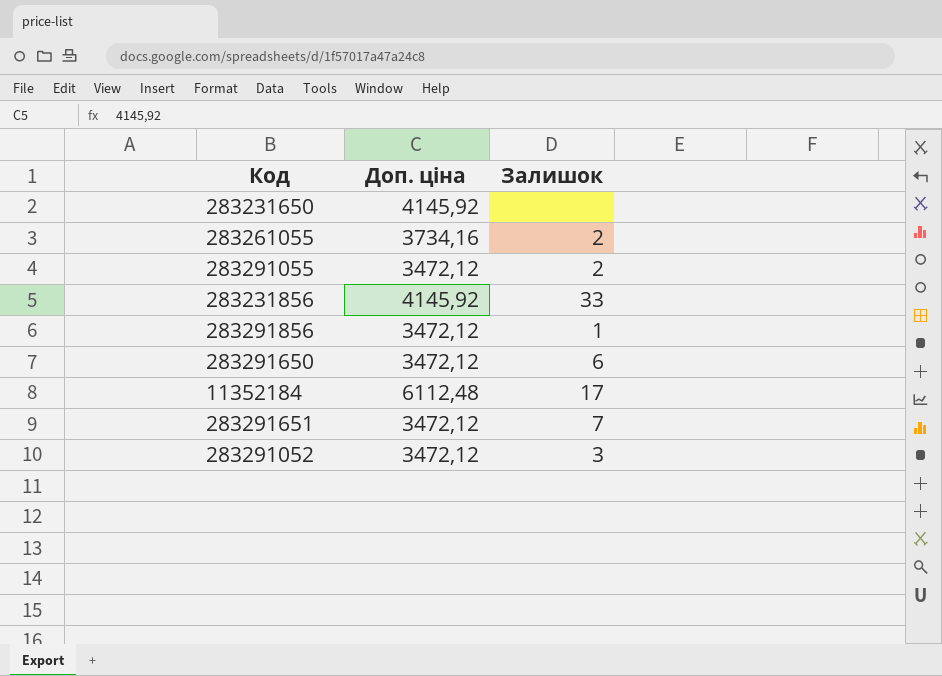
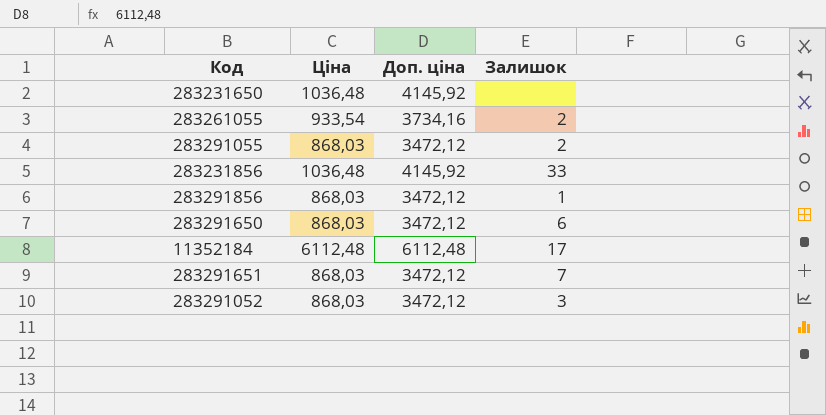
column Ціна | position: none -> 2

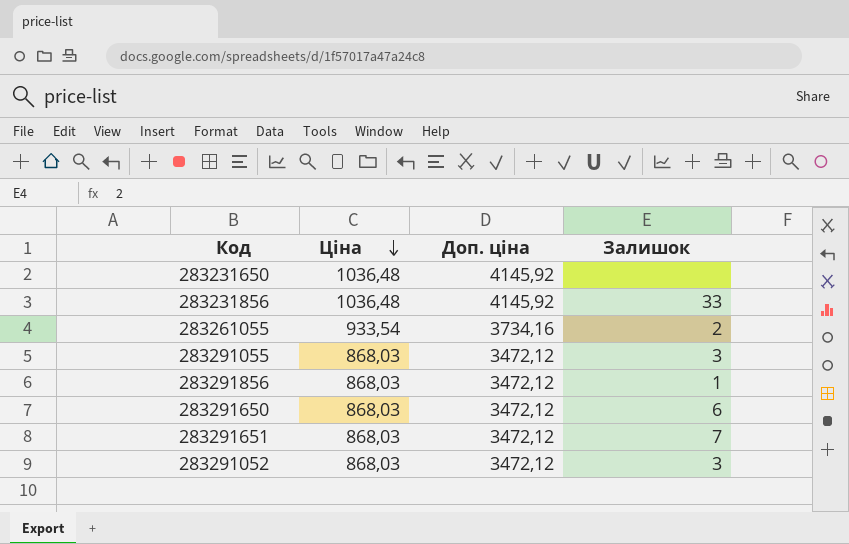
row order: none -> Ціна descending
row 11352184: 6112,48 | 6112,48 | 17 -> none
283291055 | Залишок: 2 -> 3

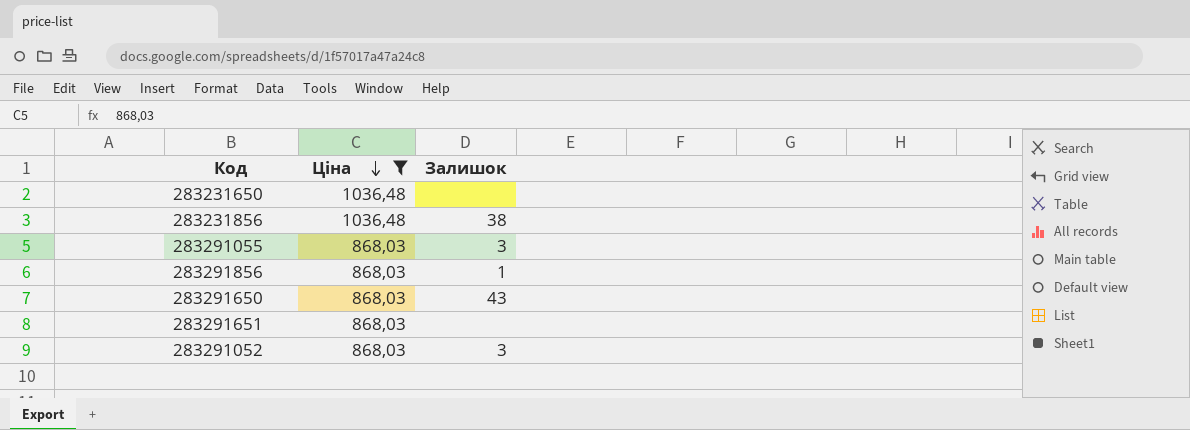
filter: none -> Ціна != 933,54
column Доп. ціна | position: 3 -> none
283231856 | Залишок: 33 -> 38
283291650 | Залишок: 6 -> 43
283291651 | Залишок: 7 -> none

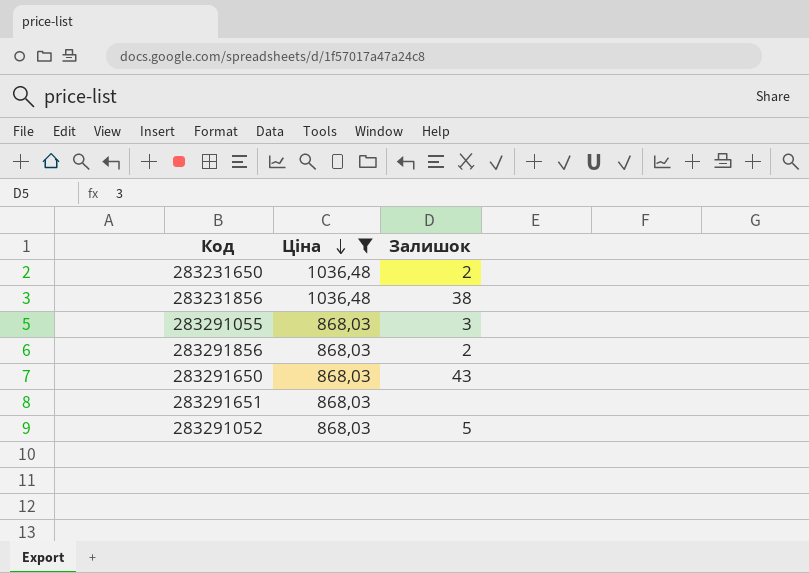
283231650 | Залишок: none -> 2
283291856 | Залишок: 1 -> 2
283291052 | Залишок: 3 -> 5

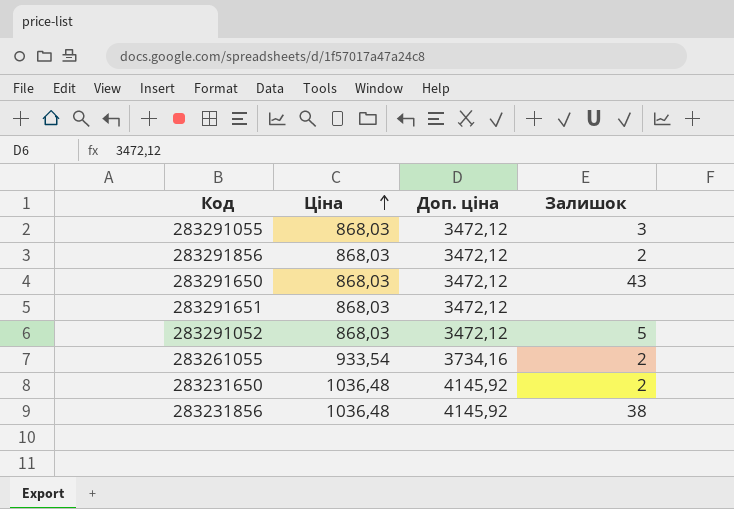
filter: Ціна != 933,54 -> none
row order: Ціна descending -> Ціна ascending
column Доп. ціна | position: none -> 3

